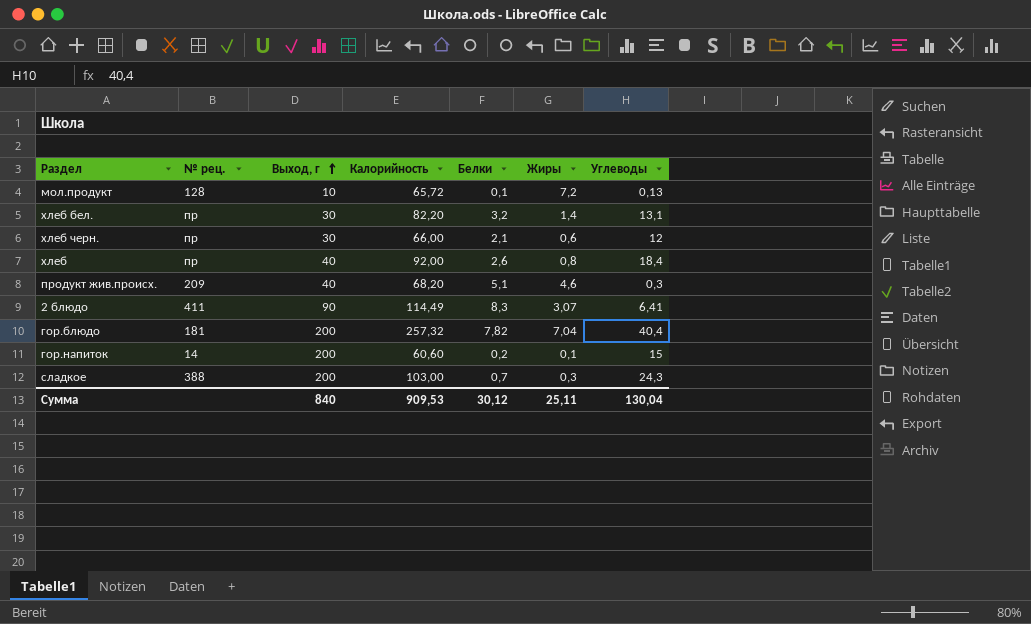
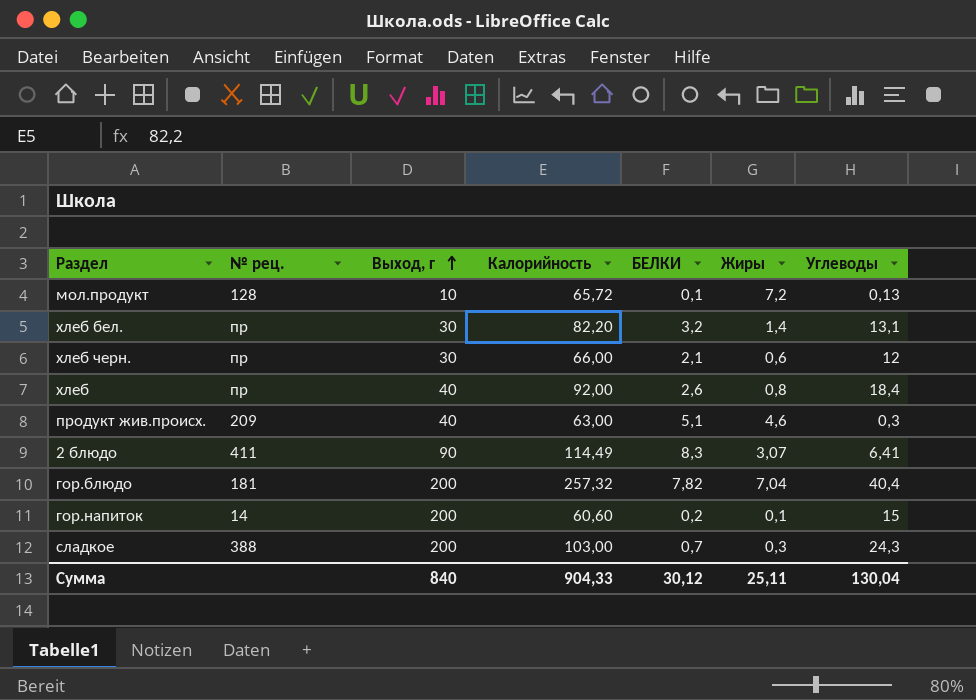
column name: Белки -> БЕЛКИ
продукт жив.происх. | Калорийность: 68,20 -> 63,00
Сумма | Калорийность: 909,53 -> 904,33

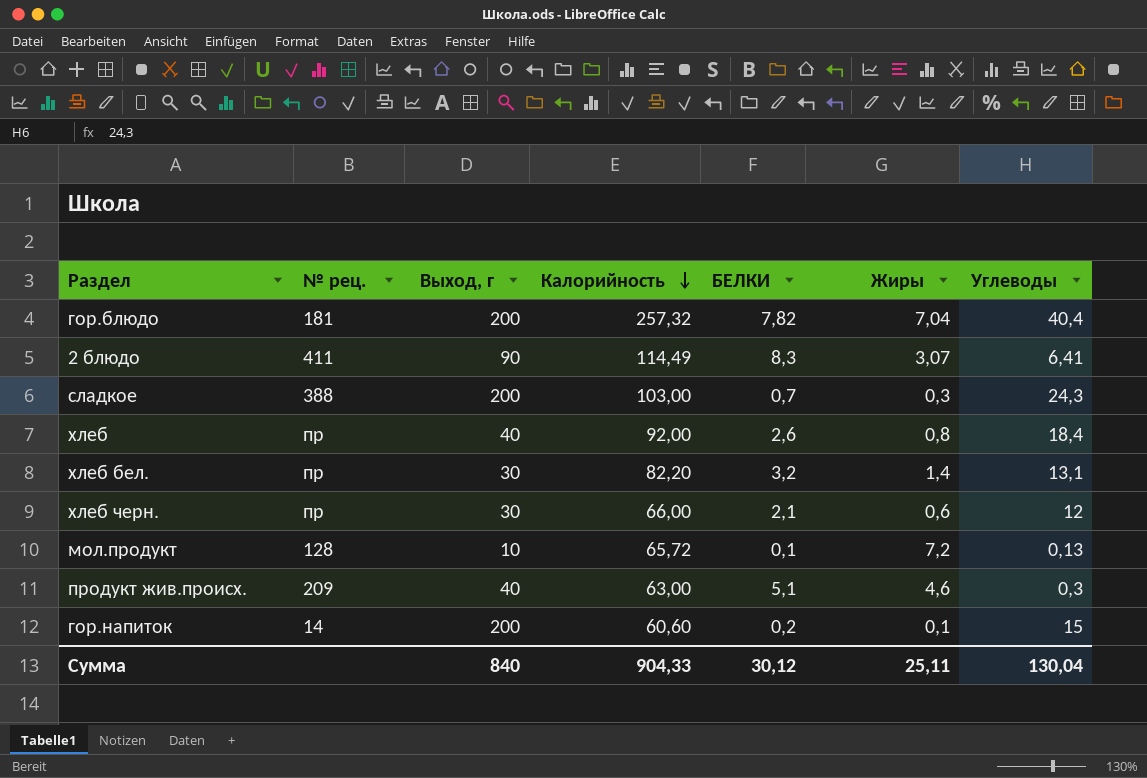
row order: Выход, г ascending -> Калорийность descending

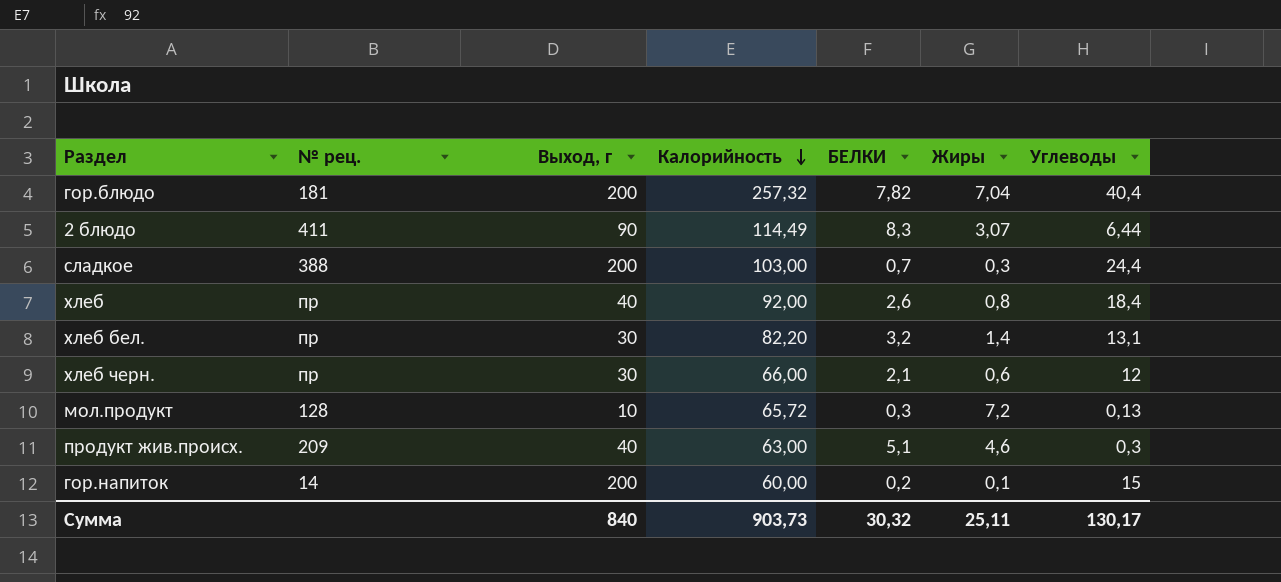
2 блюдо | Углеводы: 6,41 -> 6,44
сладкое | Углеводы: 24,3 -> 24,4
мол.продукт | БЕЛКИ: 0,1 -> 0,3
гор.напиток | Калорийность: 60,60 -> 60,00
Сумма | Калорийность: 904,33 -> 903,73
Сумма | БЕЛКИ: 30,12 -> 30,32
Сумма | Углеводы: 130,04 -> 130,17

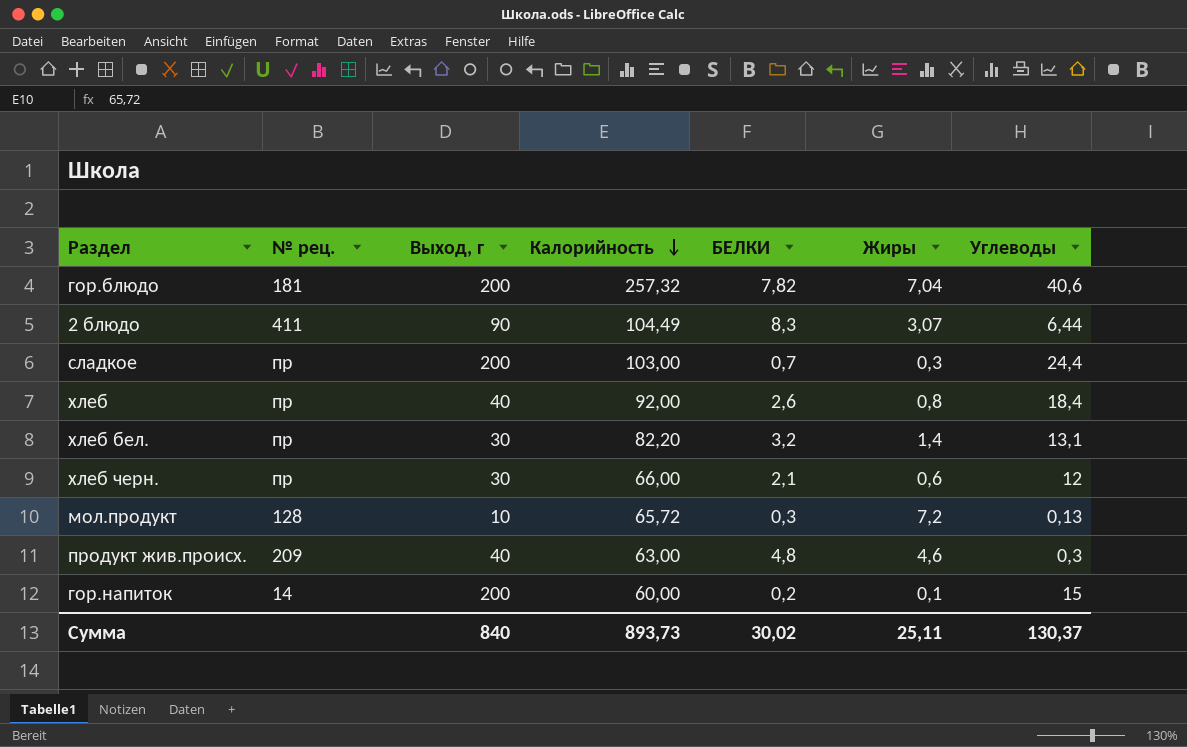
гор.блюдо | Углеводы: 40,4 -> 40,6
2 блюдо | Калорийность: 114,49 -> 104,49
сладкое | № рец.: 388 -> пр
продукт жив.происх. | БЕЛКИ: 5,1 -> 4,8
Сумма | Калорийность: 903,73 -> 893,73
Сумма | БЕЛКИ: 30,32 -> 30,02
Сумма | Углеводы: 130,17 -> 130,37

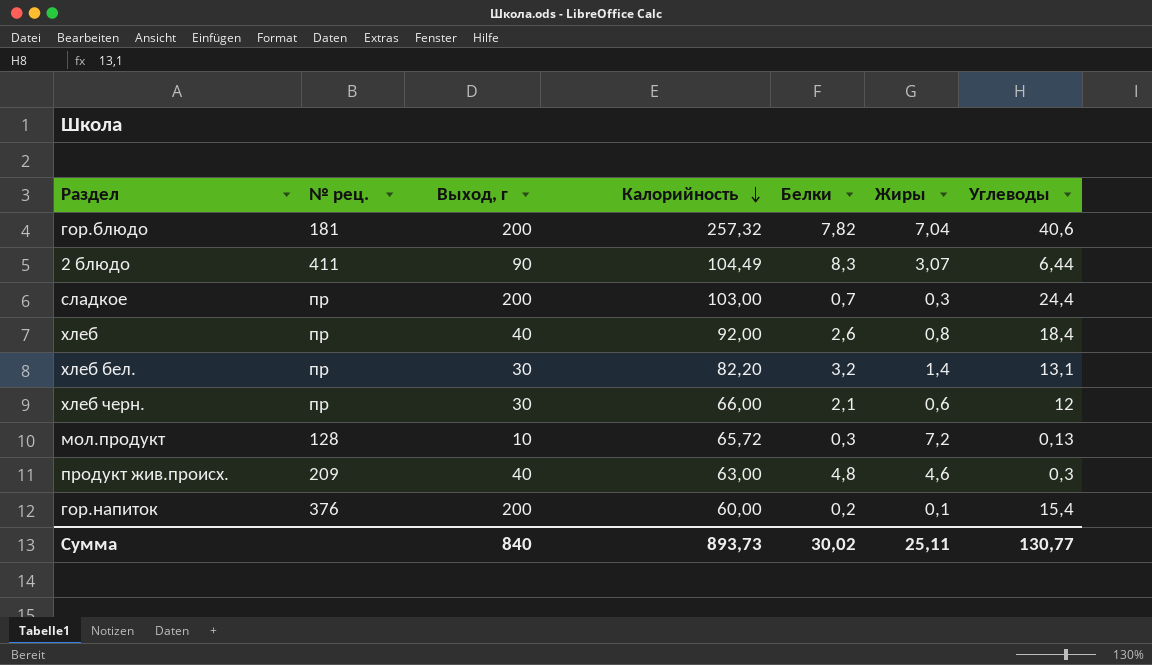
column name: БЕЛКИ -> Белки
гор.напиток | № рец.: 14 -> 376
гор.напиток | Углеводы: 15 -> 15,4
Сумма | Углеводы: 130,37 -> 130,77

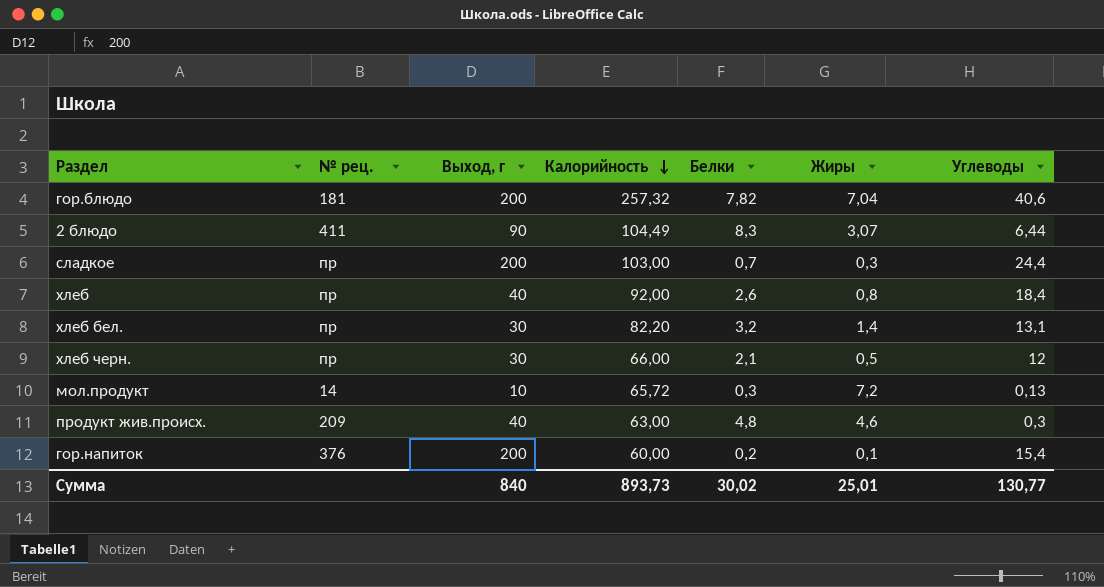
хлеб черн. | Жиры: 0,6 -> 0,5
мол.продукт | № рец.: 128 -> 14
Сумма | Жиры: 25,11 -> 25,01

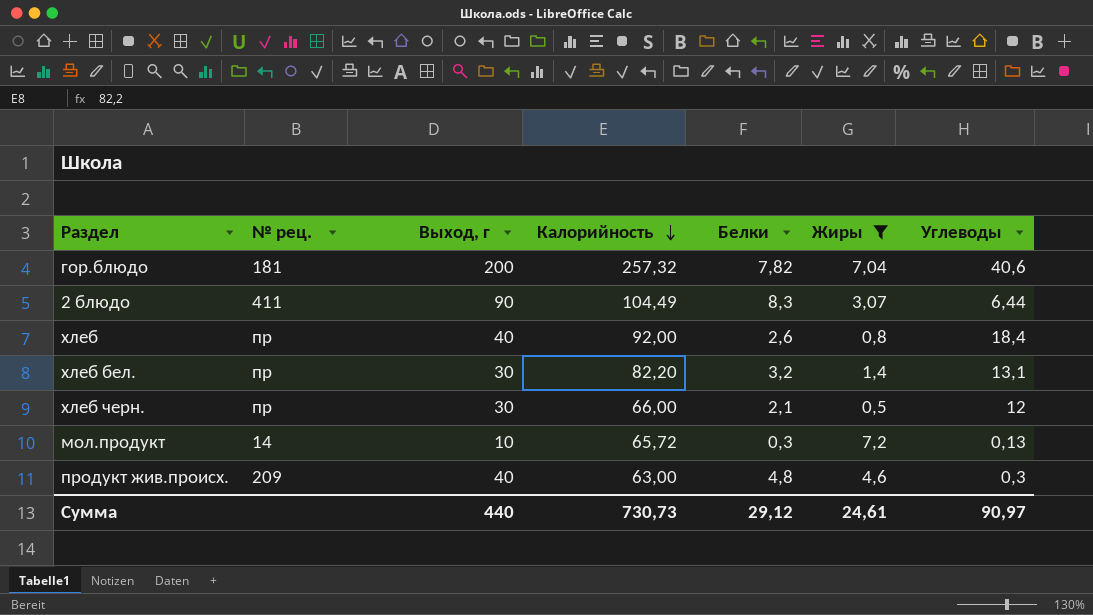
filter: none -> Жиры >= 0,5
Сумма | Выход, г: 840 -> 440
Сумма | Калорийность: 893,73 -> 730,73
Сумма | Белки: 30,02 -> 29,12
Сумма | Жиры: 25,01 -> 24,61
Сумма | Углеводы: 130,77 -> 90,97

